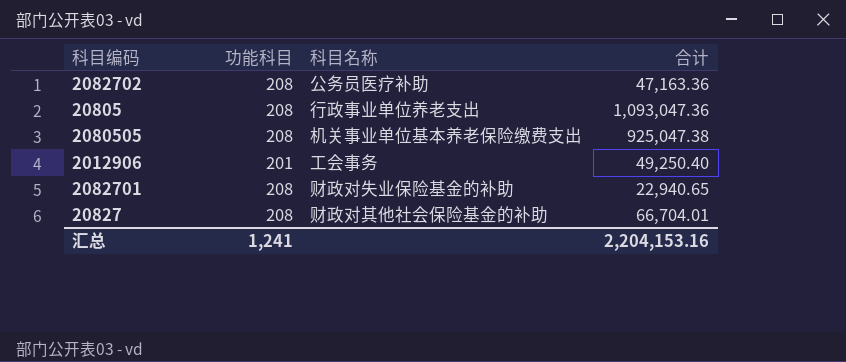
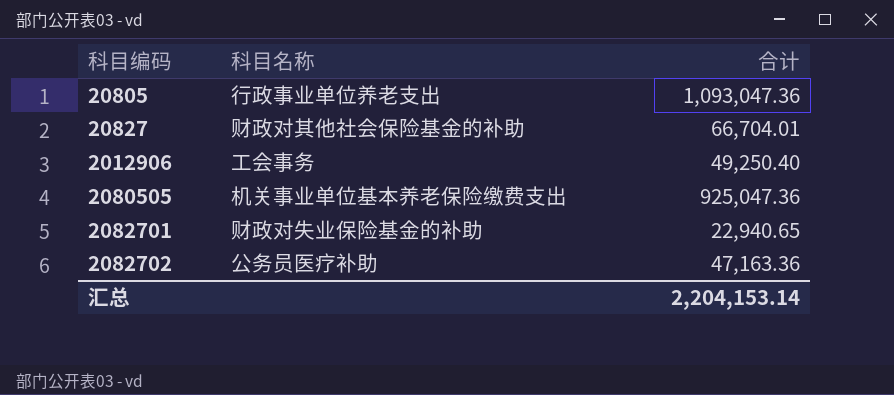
row order: none -> 科目编码 ascending
column 功能科目 | position: 2 -> none
2080505 | 合计: 925,047.38 -> 925,047.36
汇总 | 合计: 2,204,153.16 -> 2,204,153.14

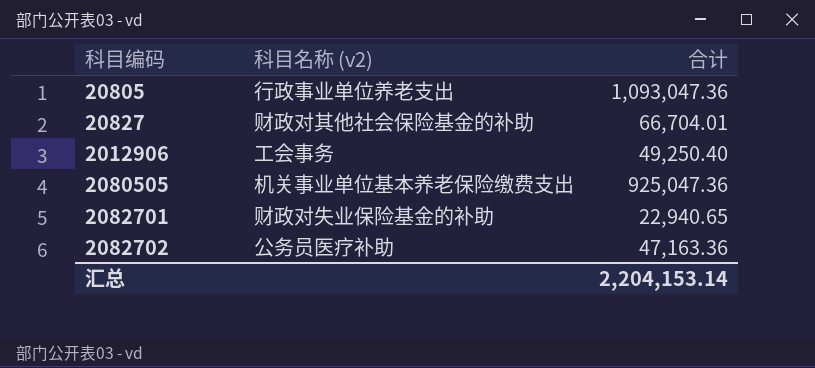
column name: 科目名称 -> 科目名称 (v2)

